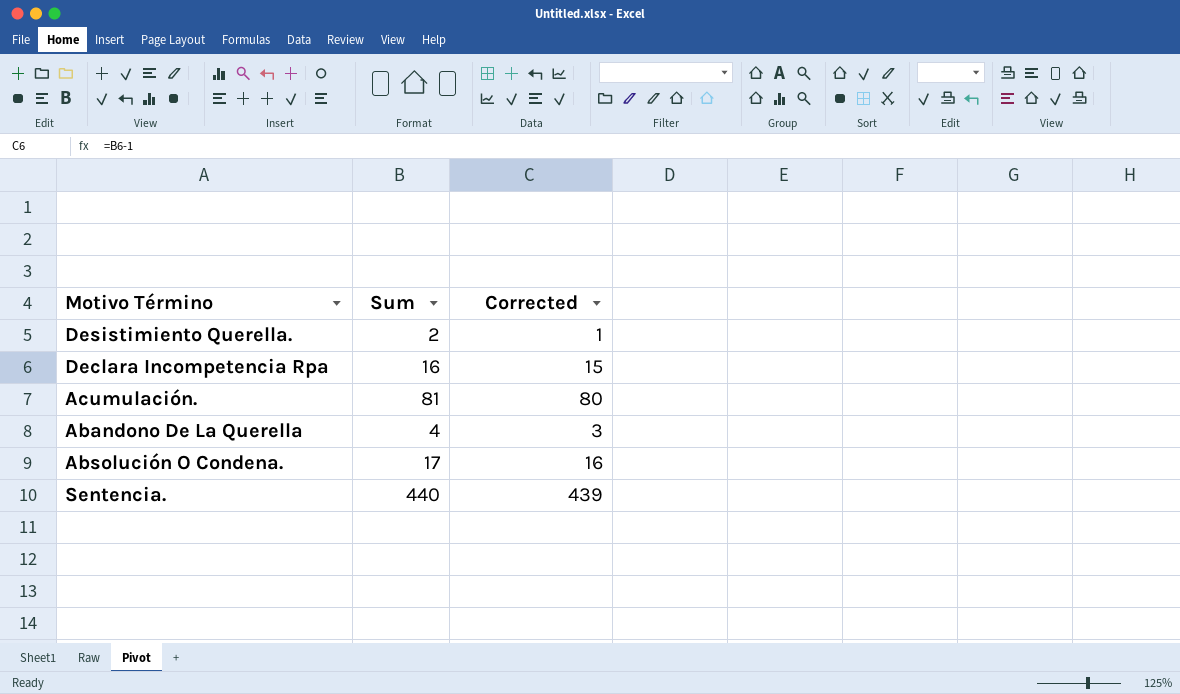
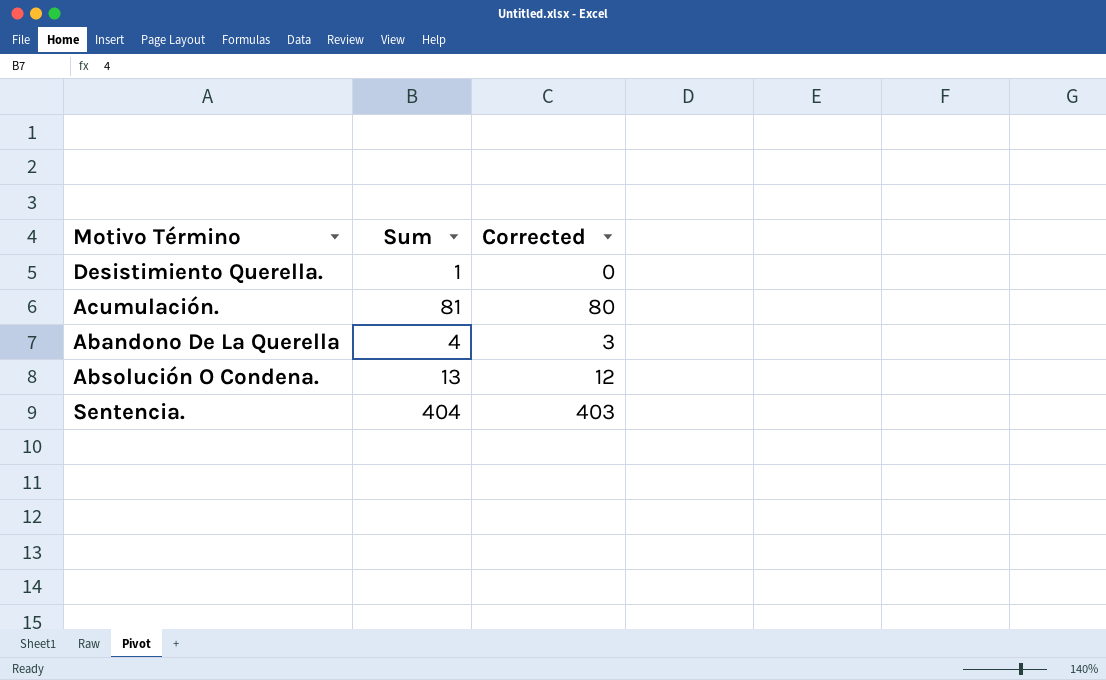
row Declara Incompetencia Rpa: 16 | 15 -> none
Desistimiento Querella. | Sum: 2 -> 1
Desistimiento Querella. | Corrected: 1 -> 0
Absolución O Condena. | Sum: 17 -> 13
Absolución O Condena. | Corrected: 16 -> 12
Sentencia. | Sum: 440 -> 404
Sentencia. | Corrected: 439 -> 403

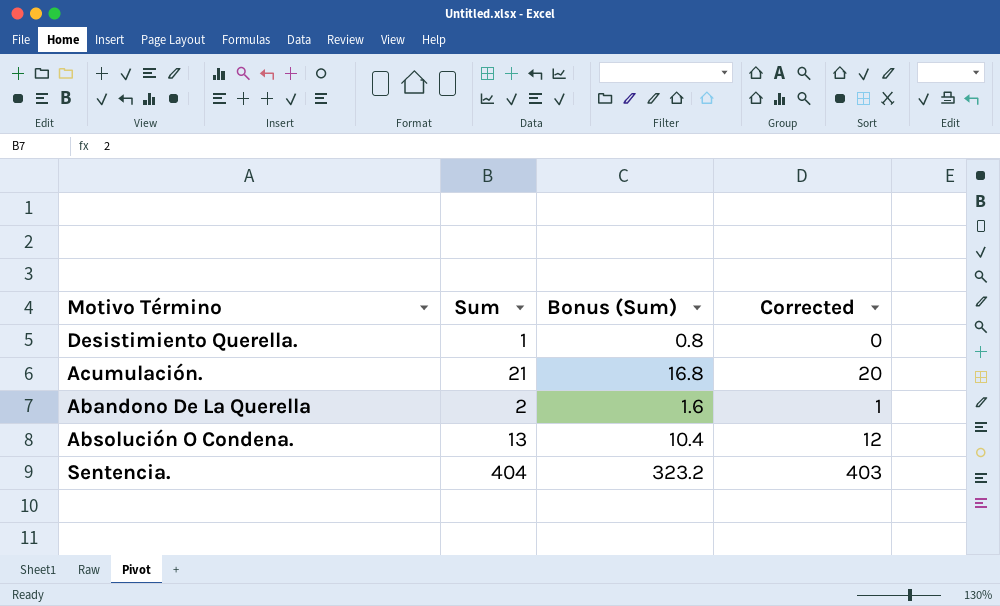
column Bonus (Sum) | formula: none -> [Sum] * 0.8
Acumulación. | Sum: 81 -> 21
Acumulación. | Corrected: 80 -> 20
Abandono De La Querella | Sum: 4 -> 2
Abandono De La Querella | Corrected: 3 -> 1

